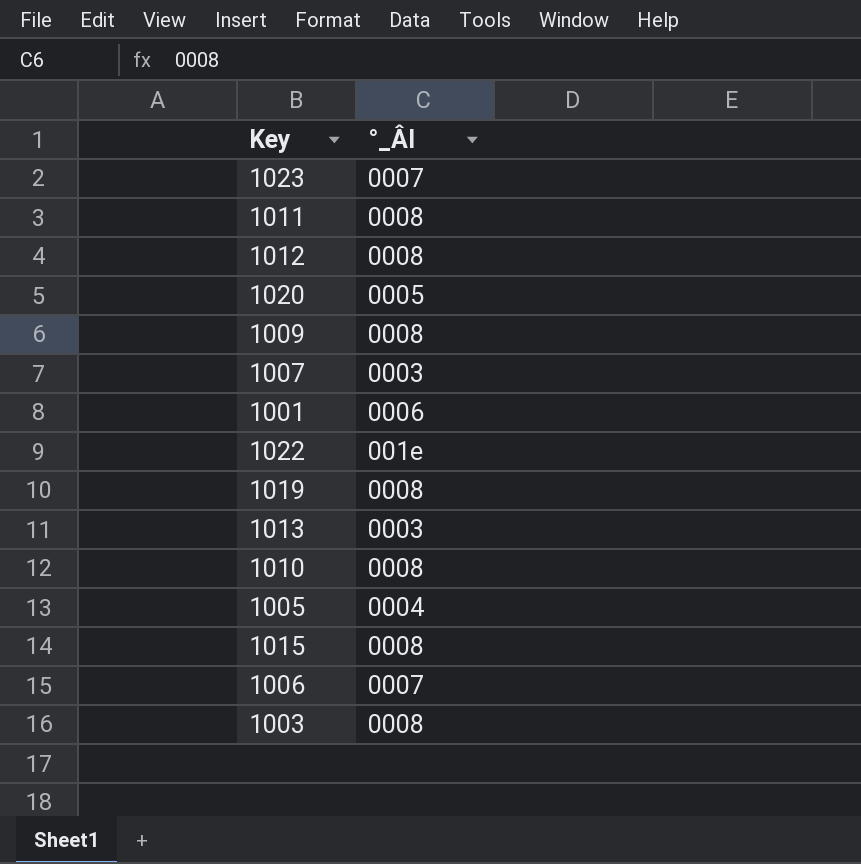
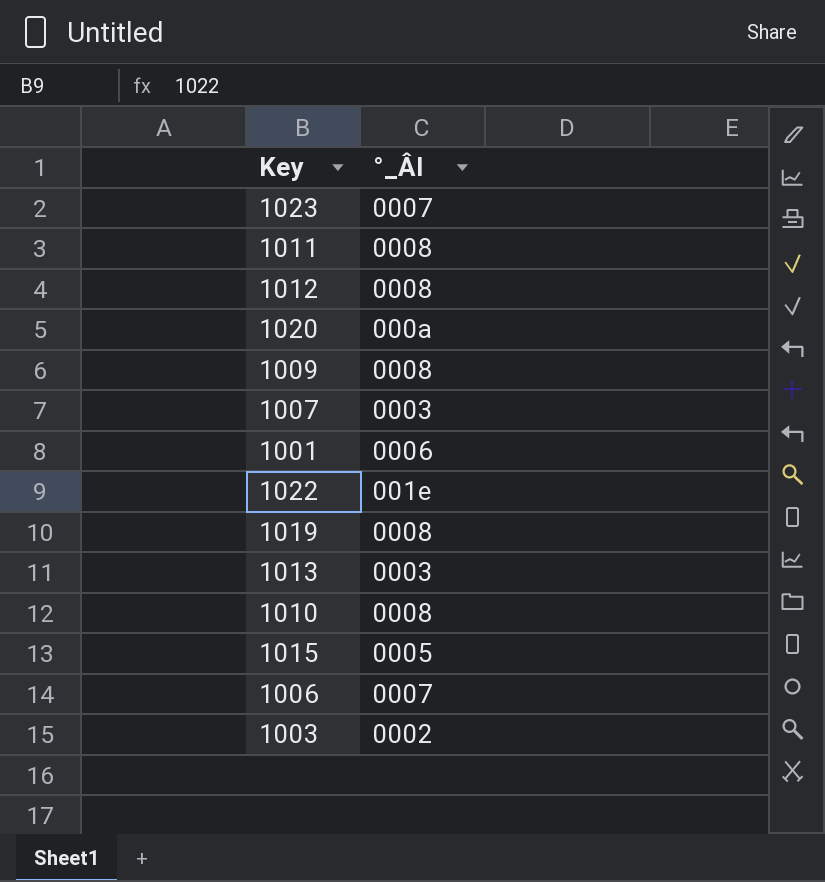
row 1005: 0004 -> none
1020 | °_ÂI: 0005 -> 000a
1015 | °_ÂI: 0008 -> 0005
1003 | °_ÂI: 0008 -> 0002

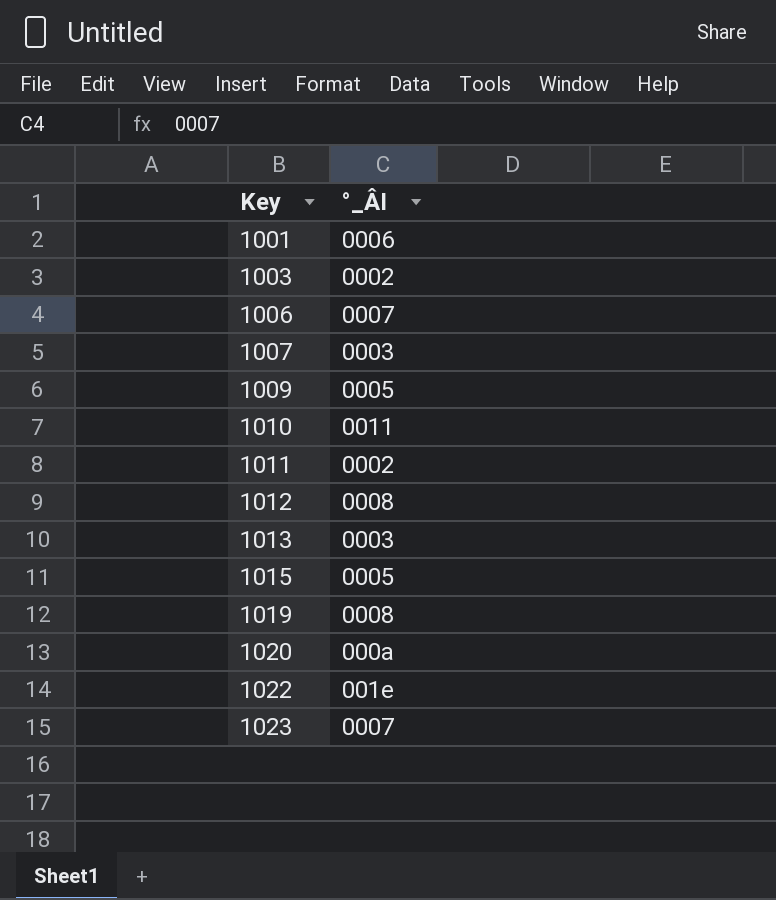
row order: none -> Key ascending
1009 | °_ÂI: 0008 -> 0005
1010 | °_ÂI: 0008 -> 0011
1011 | °_ÂI: 0008 -> 0002

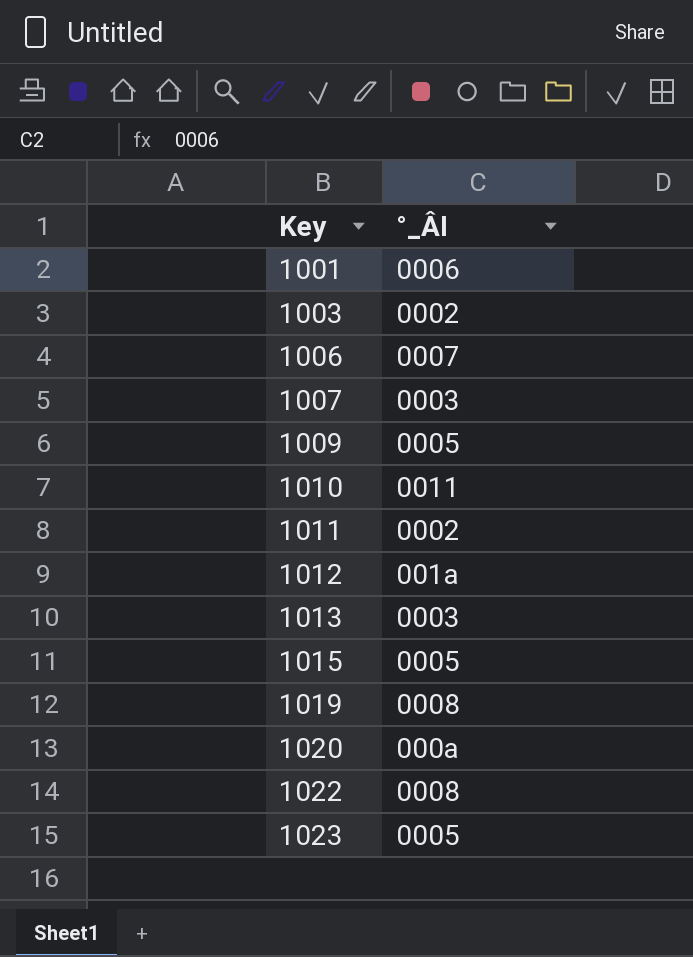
1012 | °_ÂI: 0008 -> 001a
1022 | °_ÂI: 001e -> 0008
1023 | °_ÂI: 0007 -> 0005

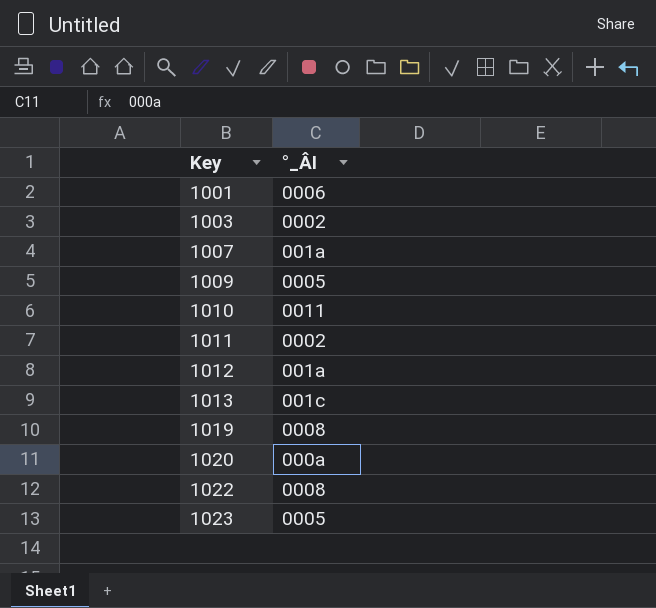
row 1006: 0007 -> none
row 1015: 0005 -> none
1007 | °_ÂI: 0003 -> 001a
1013 | °_ÂI: 0003 -> 001c

